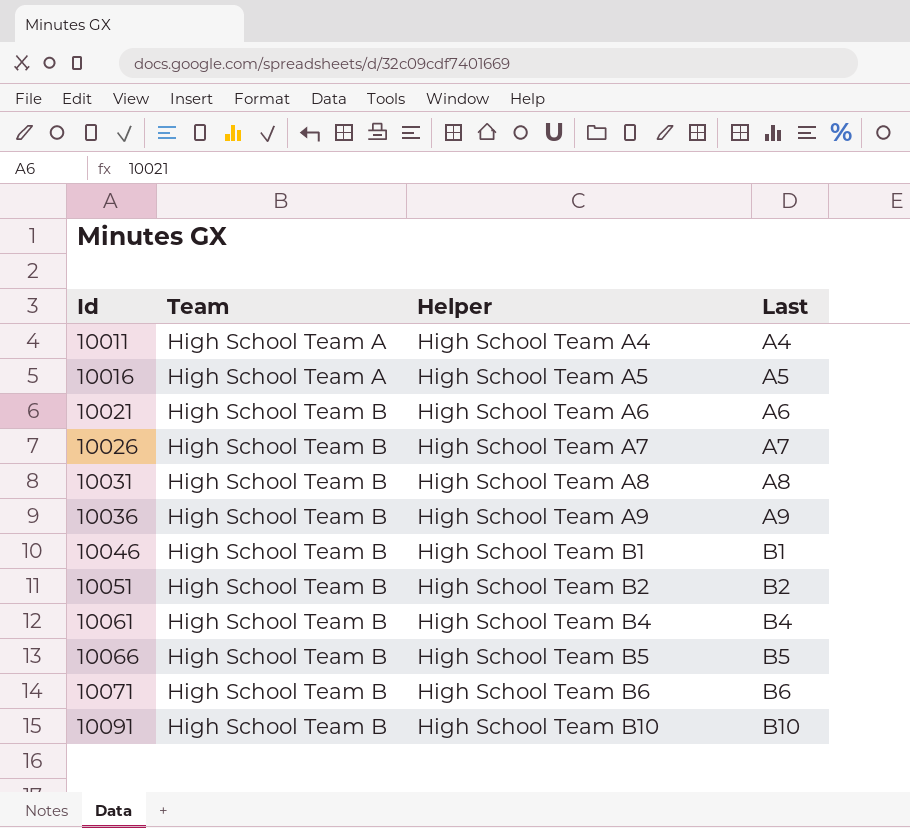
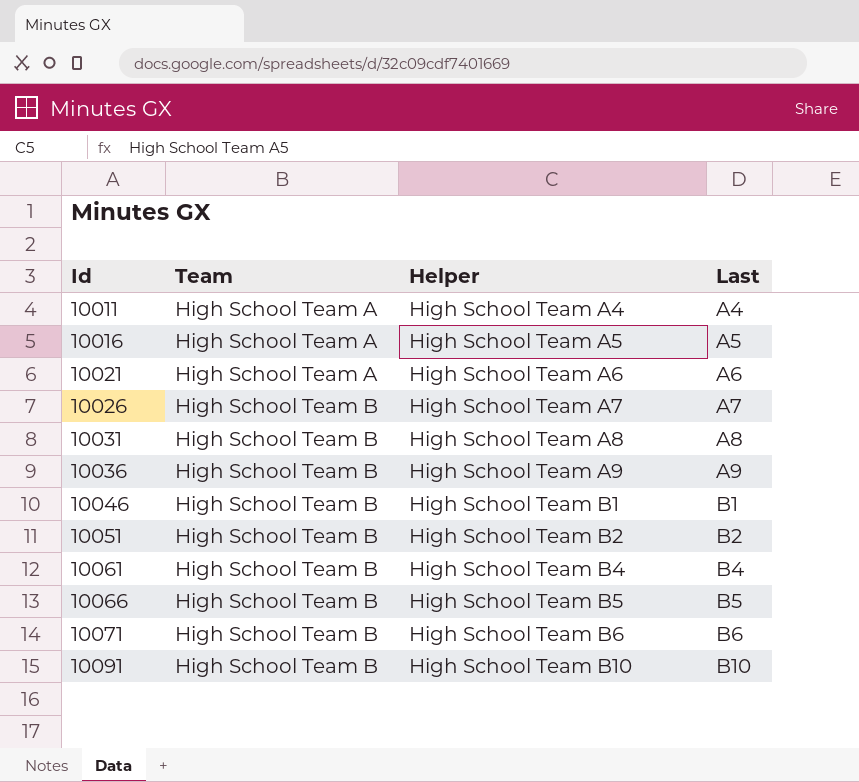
10021 | Team: High School Team B -> High School Team A

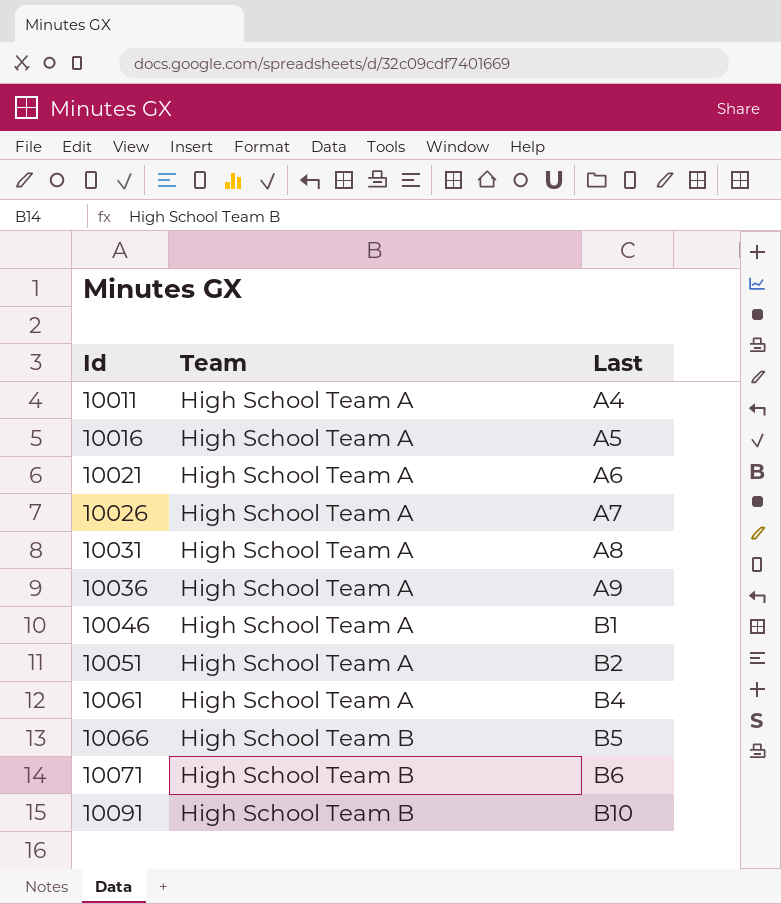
column Helper | position: 3 -> none
10026 | Team: High School Team B -> High School Team A
10031 | Team: High School Team B -> High School Team A
10036 | Team: High School Team B -> High School Team A
10046 | Team: High School Team B -> High School Team A
10051 | Team: High School Team B -> High School Team A
10061 | Team: High School Team B -> High School Team A

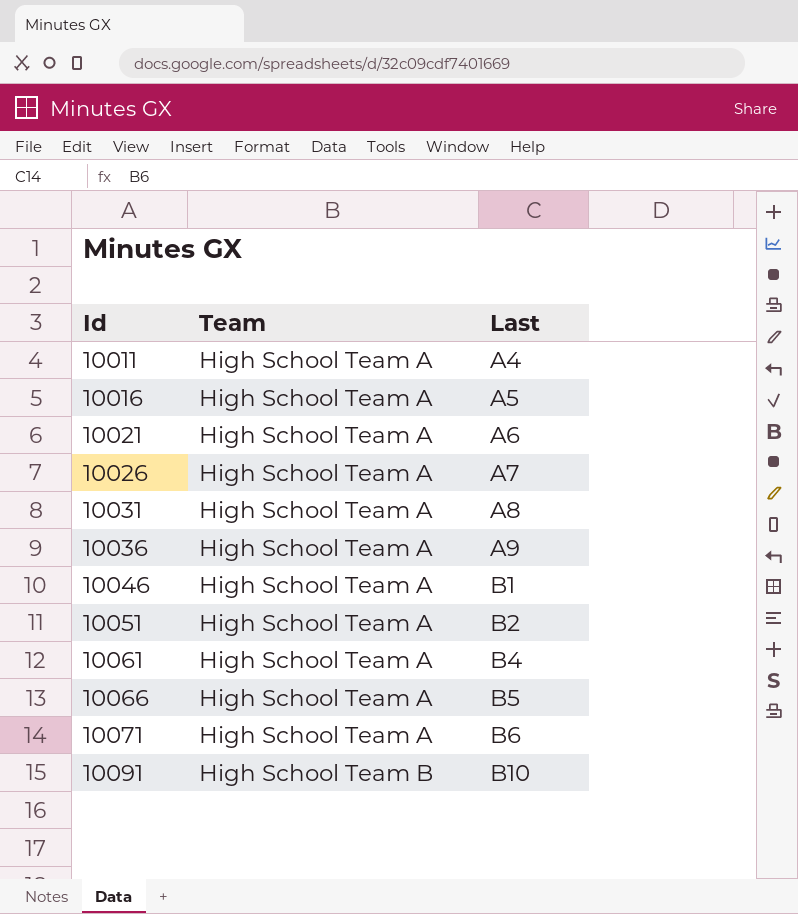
10066 | Team: High School Team B -> High School Team A
10071 | Team: High School Team B -> High School Team A

